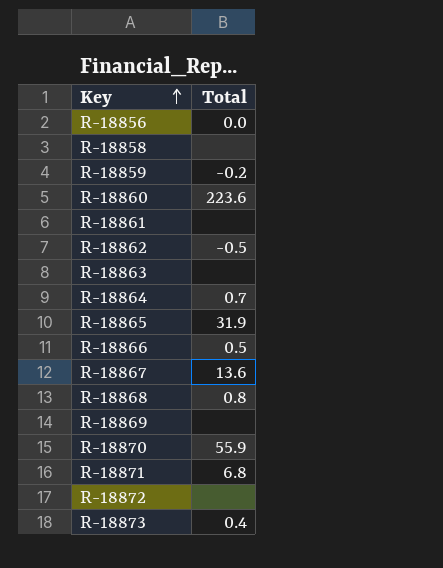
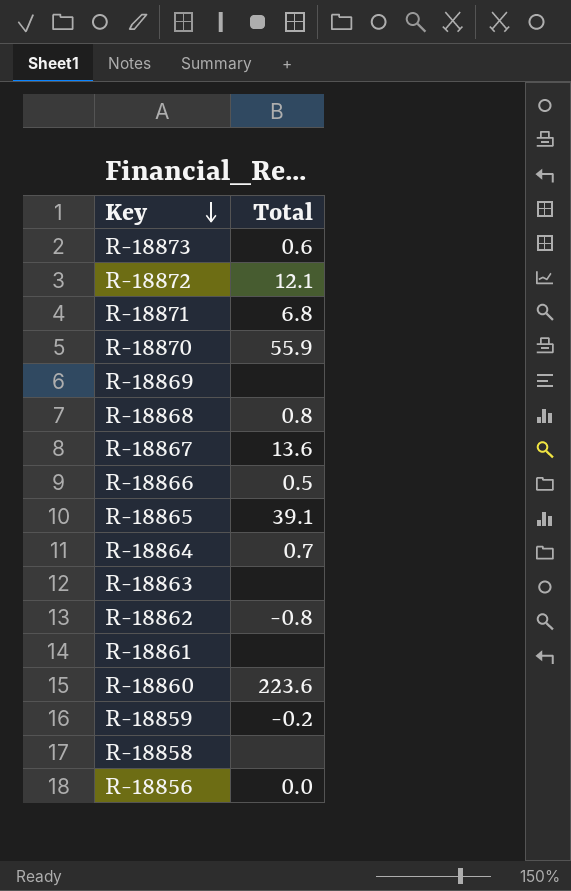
row order: Key ascending -> Key descending
R-18873 | Total: 0.4 -> 0.6
R-18872 | Total: none -> 12.1
R-18865 | Total: 31.9 -> 39.1
R-18862 | Total: -0.5 -> -0.8

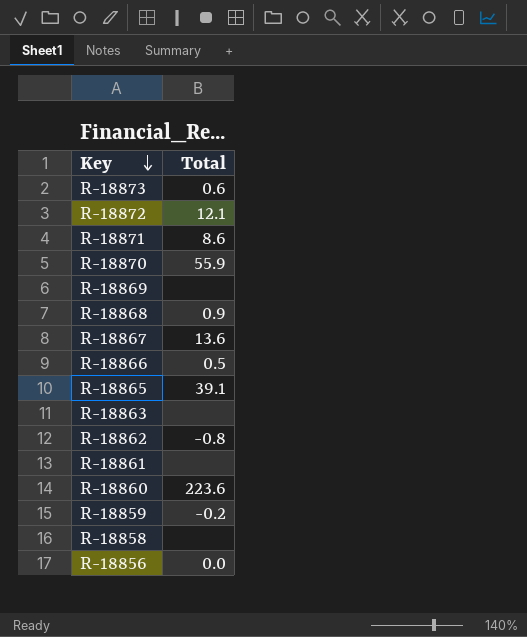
row R-18864: 0.7 -> none
R-18871 | Total: 6.8 -> 8.6
R-18868 | Total: 0.8 -> 0.9

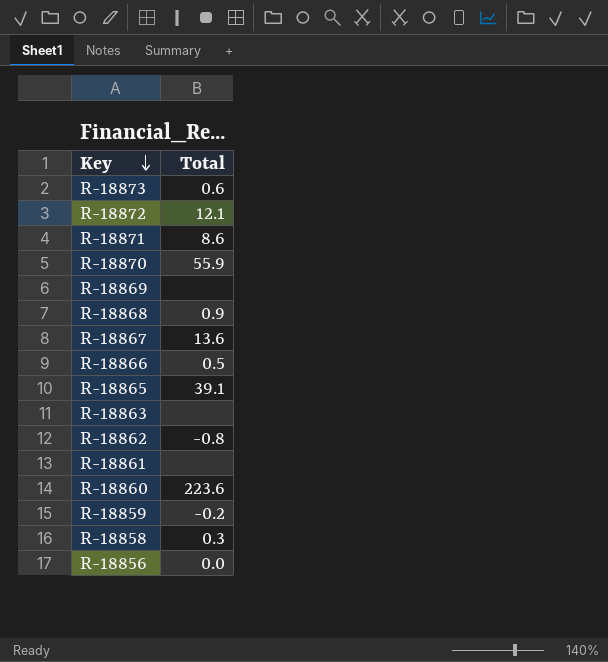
R-18858 | Total: none -> 0.3

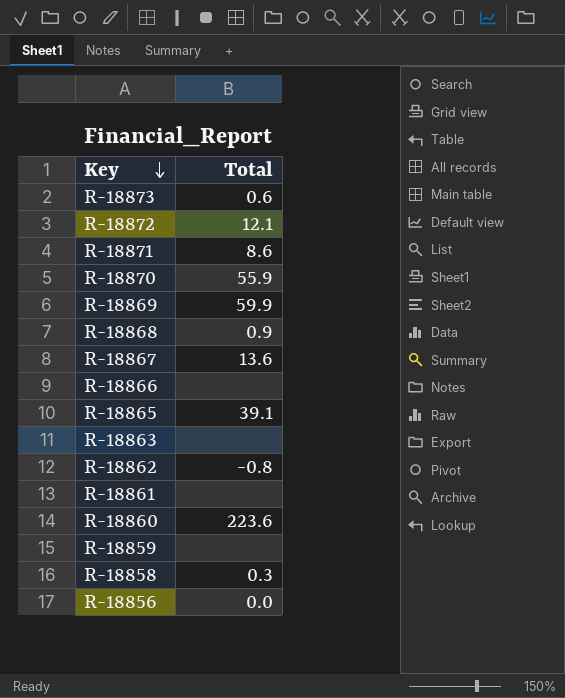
R-18869 | Total: none -> 59.9
R-18866 | Total: 0.5 -> none
R-18859 | Total: -0.2 -> none

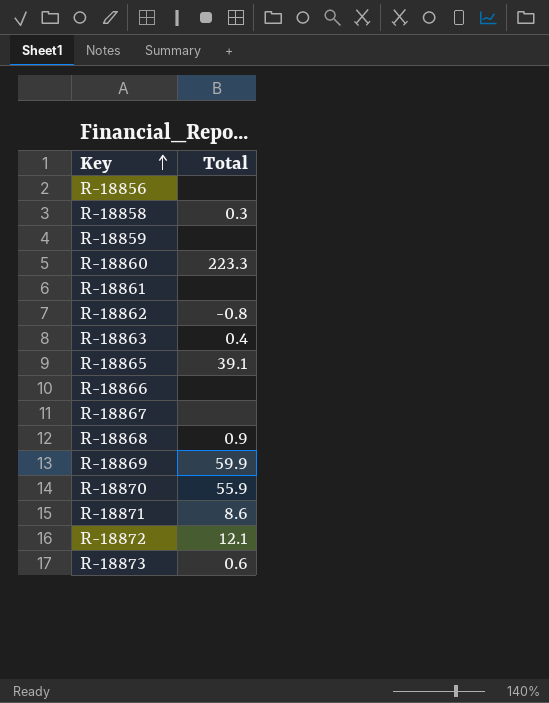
row order: Key descending -> Key ascending
R-18856 | Total: 0.0 -> none
R-18860 | Total: 223.6 -> 223.3
R-18863 | Total: none -> 0.4
R-18867 | Total: 13.6 -> none

